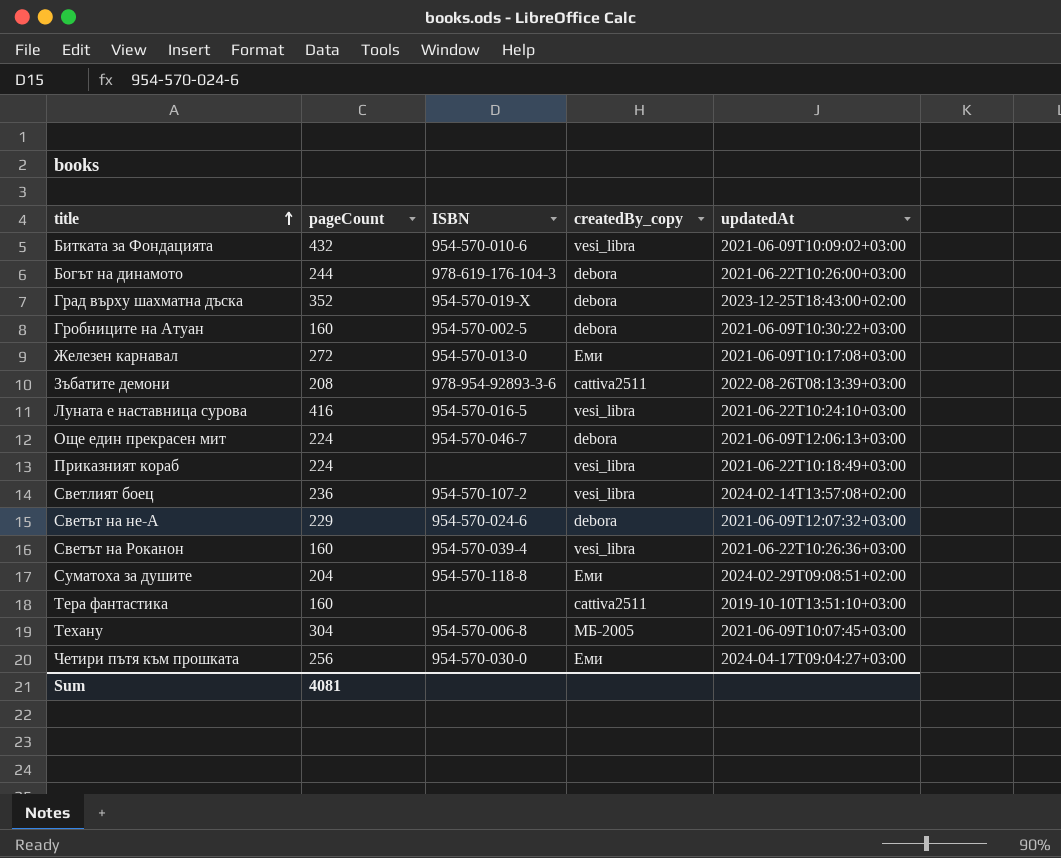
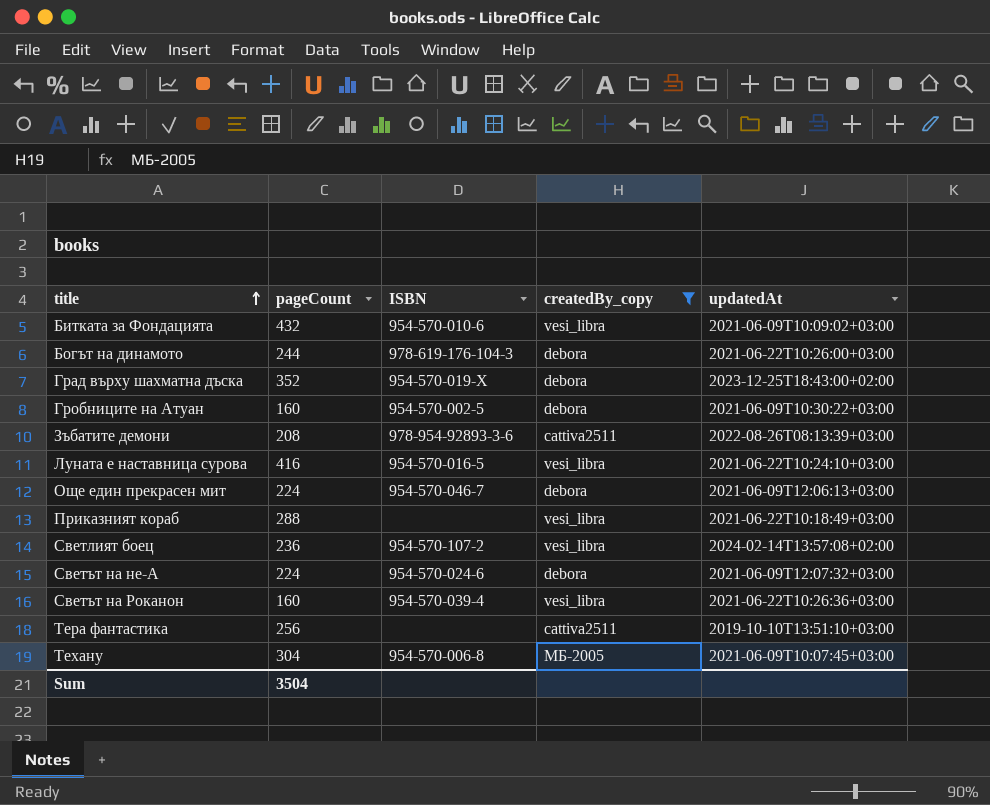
filter: none -> createdBy_copy != Еми
Приказният кораб | pageCount: 224 -> 288
Светът на не-А | pageCount: 229 -> 224
Тера фантастика | pageCount: 160 -> 256
Sum | pageCount: 4081 -> 3504

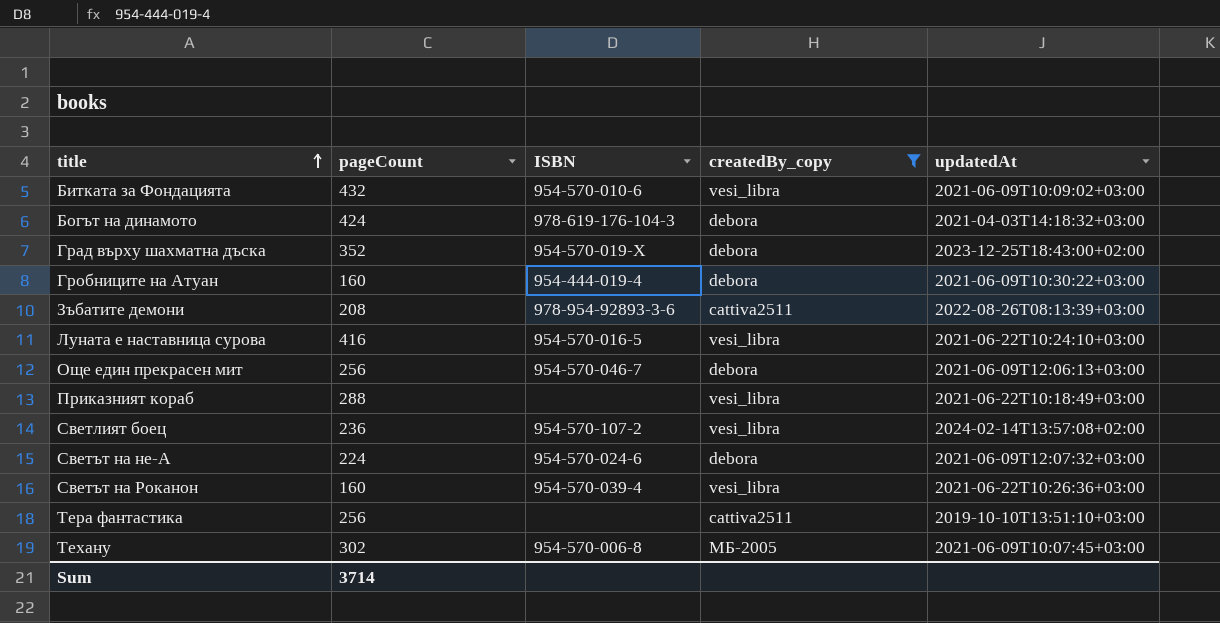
Богът на динамото | pageCount: 244 -> 424
Богът на динамото | updatedAt: 2021-06-22T10:26:00+03:00 -> 2021-04-03T14:18:32+03:00
Гробниците на Атуан | ISBN: 954-570-002-5 -> 954-444-019-4
Още един прекрасен мит | pageCount: 224 -> 256
Техану | pageCount: 304 -> 302
Sum | pageCount: 3504 -> 3714

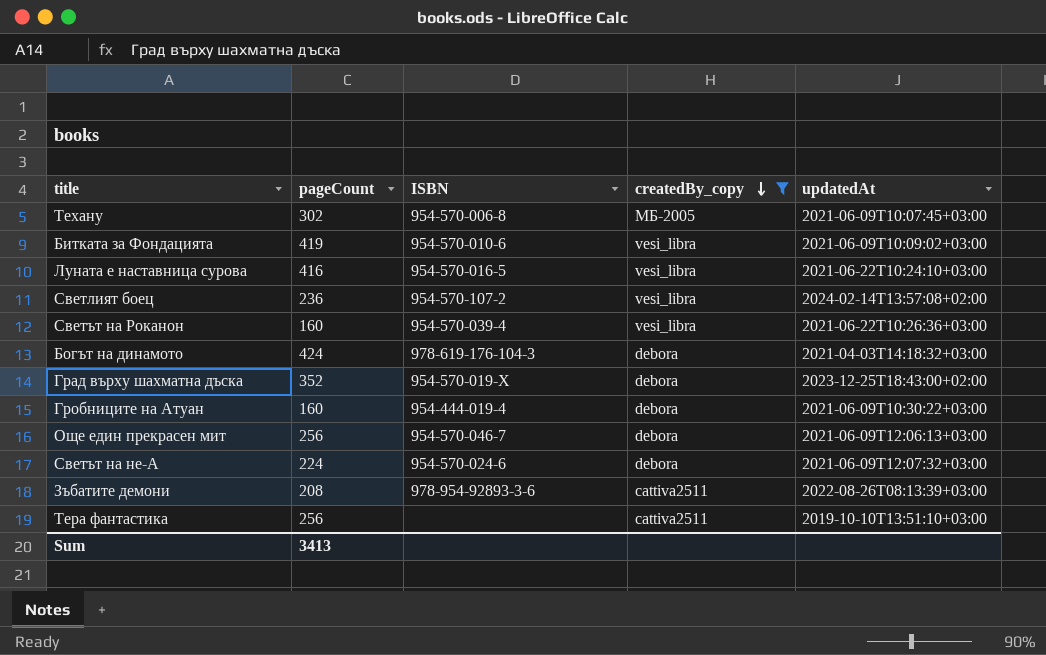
row order: title ascending -> createdBy_copy descending
row Приказният кораб: 288 | none | vesi_libra | 2021-06-22T10:18:49+03:00 -> none
Битката за Фондацията | pageCount: 432 -> 419
Sum | pageCount: 3714 -> 3413

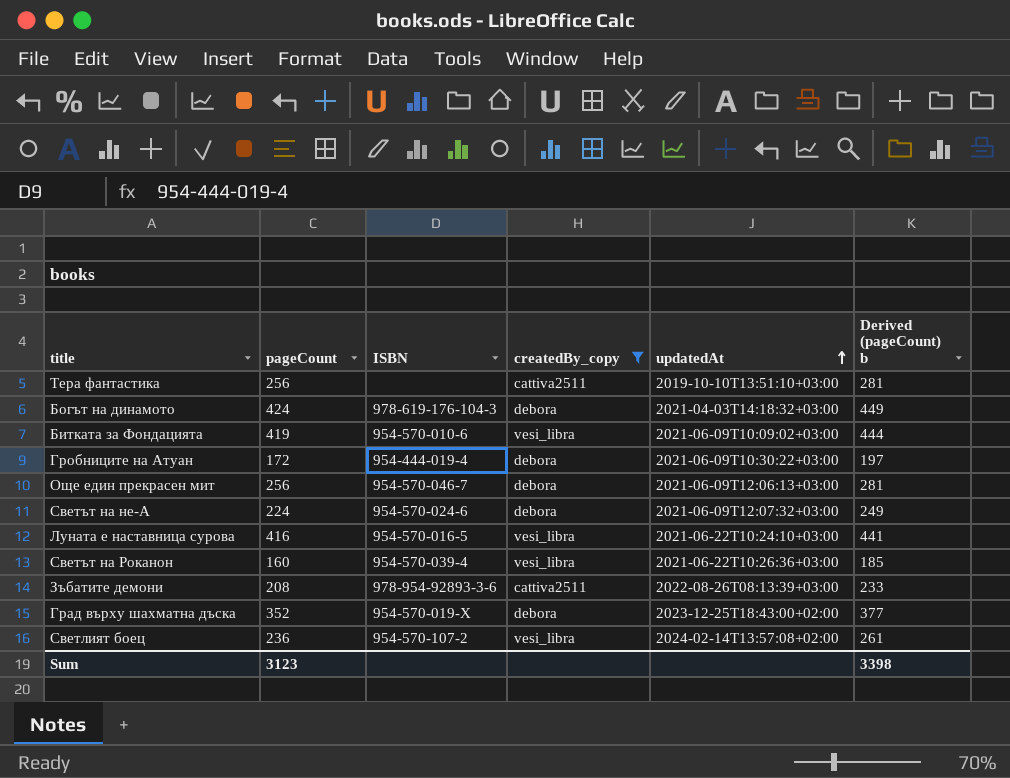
row order: createdBy_copy descending -> updatedAt ascending
column Derived (pageCount) b | formula: none -> [pageCount] + 25
row Техану: 302 | 954-570-006-8 | МБ-2005 | 2021-06-09T10:07:45+03:00 -> none
Гробниците на Атуан | pageCount: 160 -> 172
Sum | pageCount: 3413 -> 3123

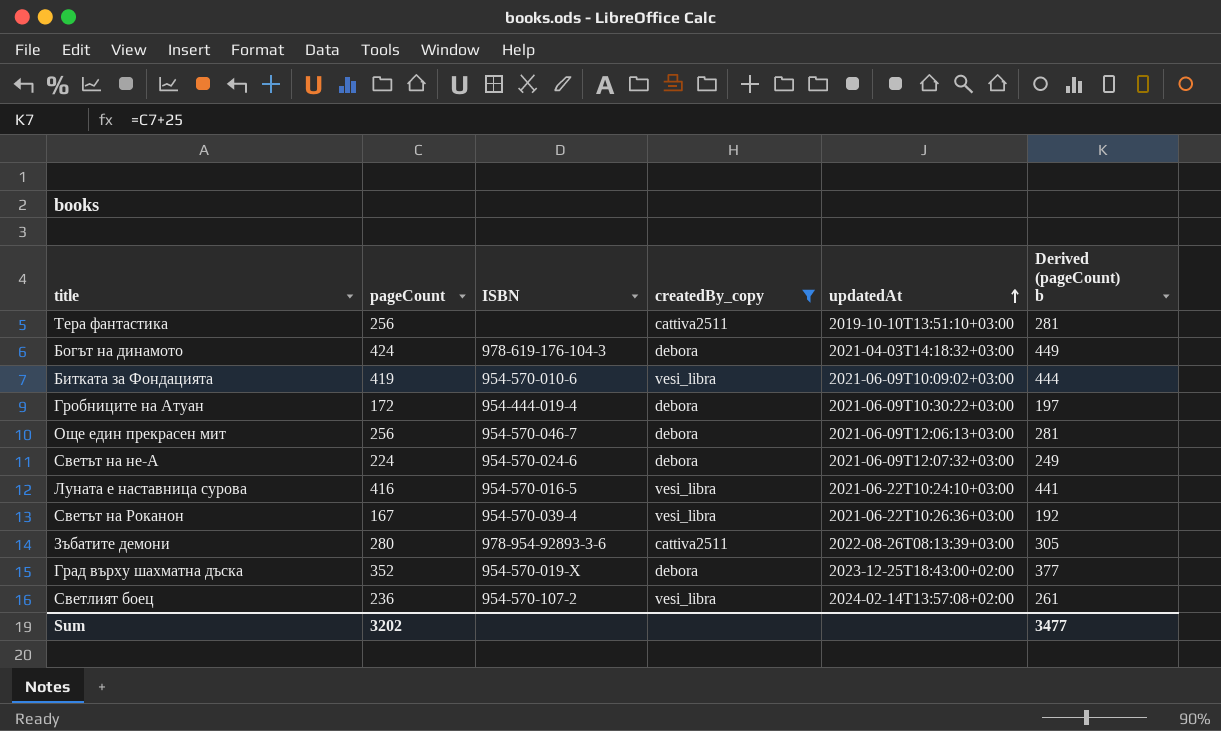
Светът на Роканон | pageCount: 160 -> 167
Светът на Роканон | Derived (pageCount) b: 185 -> 192
Зъбатите демони | pageCount: 208 -> 280
Зъбатите демони | Derived (pageCount) b: 233 -> 305
Sum | pageCount: 3123 -> 3202
Sum | Derived (pageCount) b: 3398 -> 3477

